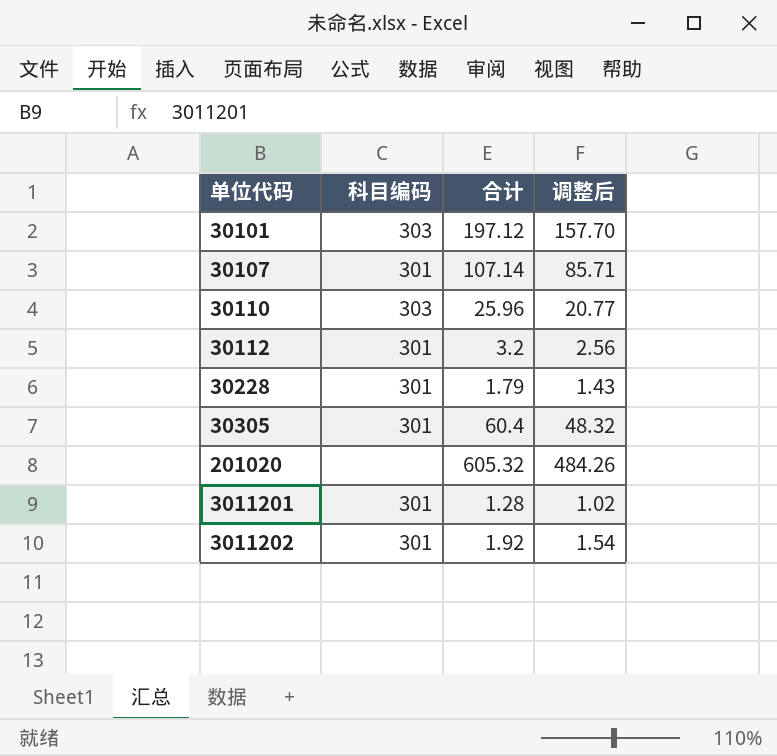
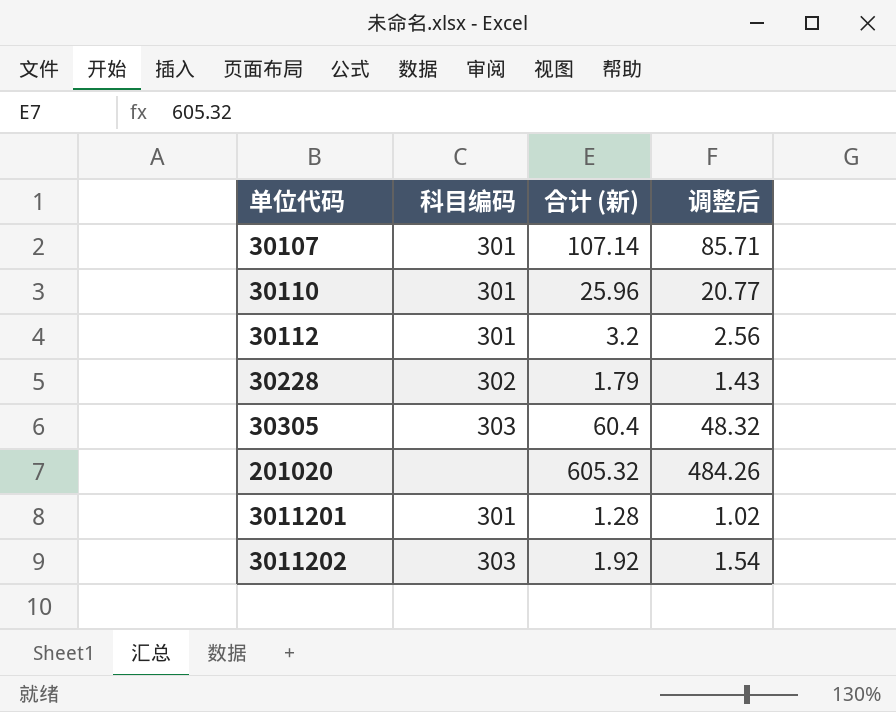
column name: 合计 -> 合计 (新)
row 30101: 303 | 197.12 | 157.70 -> none
30110 | 科目编码: 303 -> 301
30228 | 科目编码: 301 -> 302
30305 | 科目编码: 301 -> 303
3011202 | 科目编码: 301 -> 303

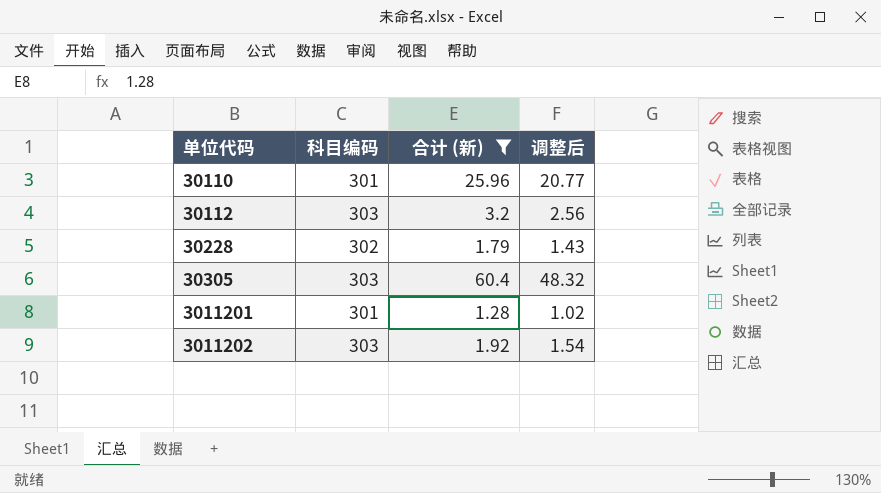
filter: none -> 合计 (新) <= 60.4
30112 | 科目编码: 301 -> 303

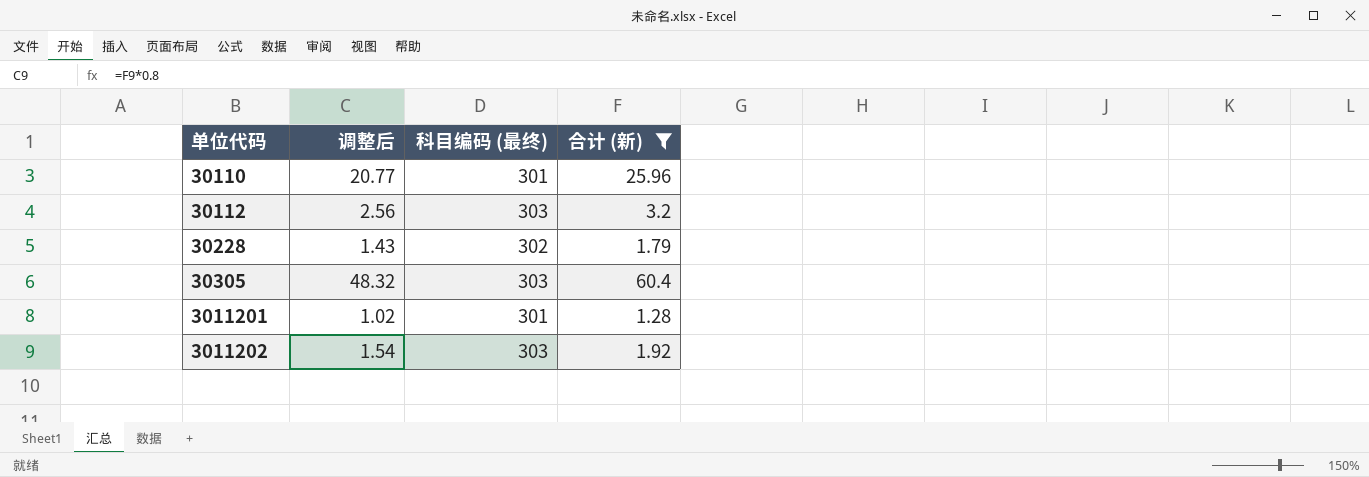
column 调整后 | position: 4 -> 2
column name: 科目编码 -> 科目编码 (最终)

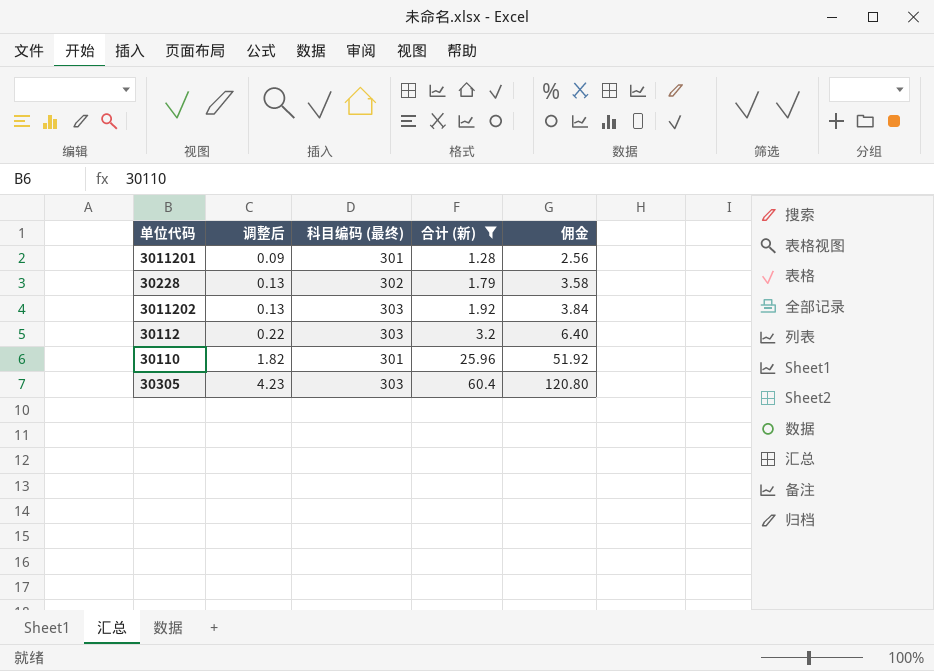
row order: 单位代码 ascending -> 调整后 ascending
column 调整后 | formula: [合计 (新)] * 0.8 -> [合计 (新)] * 0.07
column 佣金 | formula: none -> [合计 (新)] * 2

